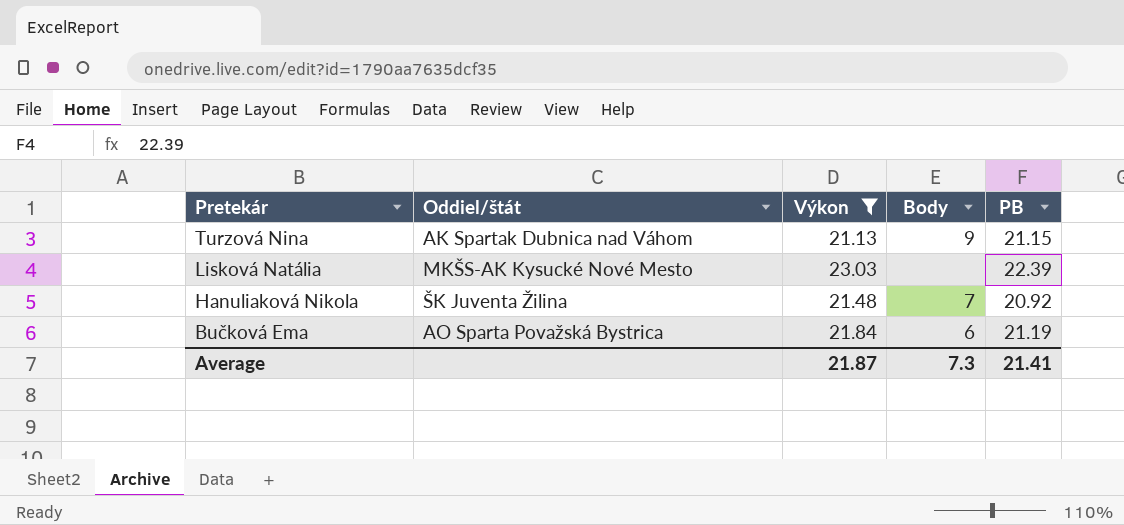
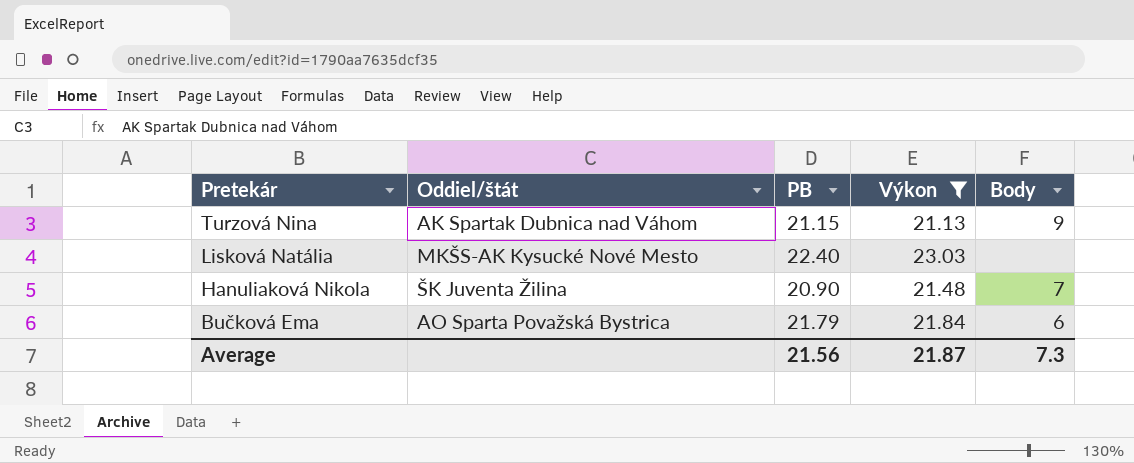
column PB | position: 5 -> 3
Lisková Natália | PB: 22.39 -> 22.40
Hanuliaková Nikola | PB: 20.92 -> 20.90
Bučková Ema | PB: 21.19 -> 21.79
Average | PB: 21.41 -> 21.56

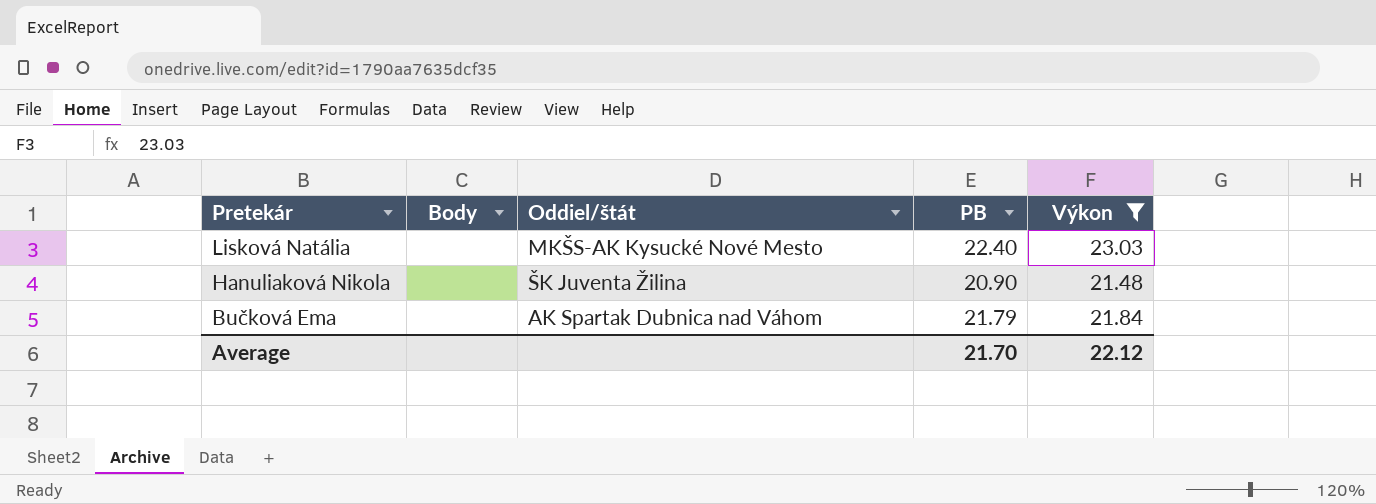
column Body | position: 5 -> 2
row Turzová Nina: AK Spartak Dubnica nad Váhom | 21.15 | 21.13 | 9 -> none
Hanuliaková Nikola | Body: 7 -> none
Bučková Ema | Body: 6 -> none
Bučková Ema | Oddiel/štát: AO Sparta Považská Bystrica -> AK Spartak Dubnica nad Váhom
Average | Body: 7.3 -> none
Average | PB: 21.56 -> 21.70
Average | Výkon: 21.87 -> 22.12

